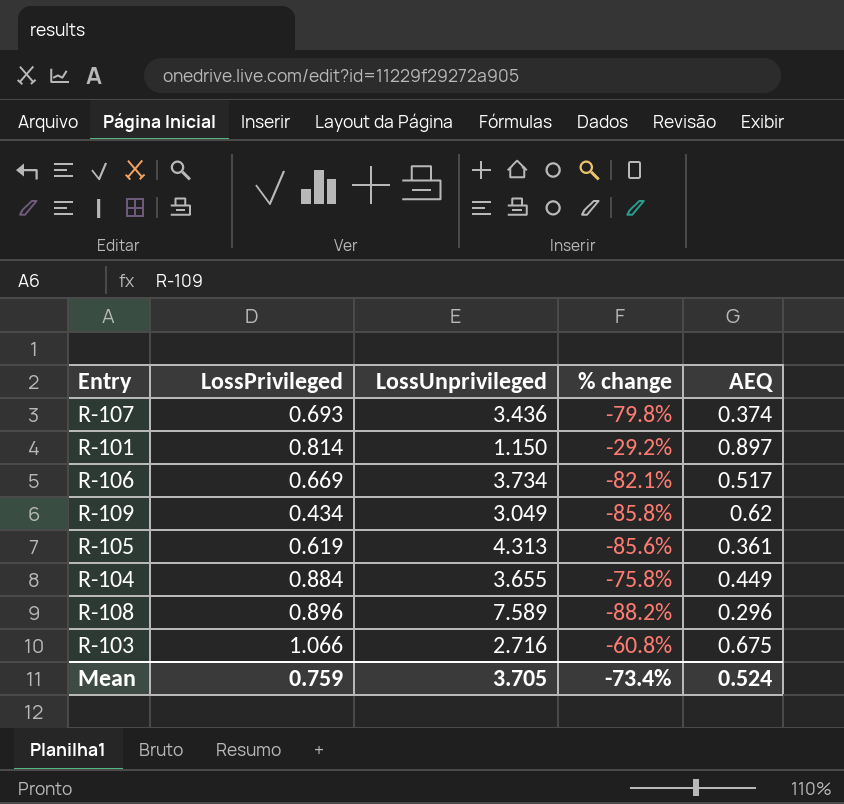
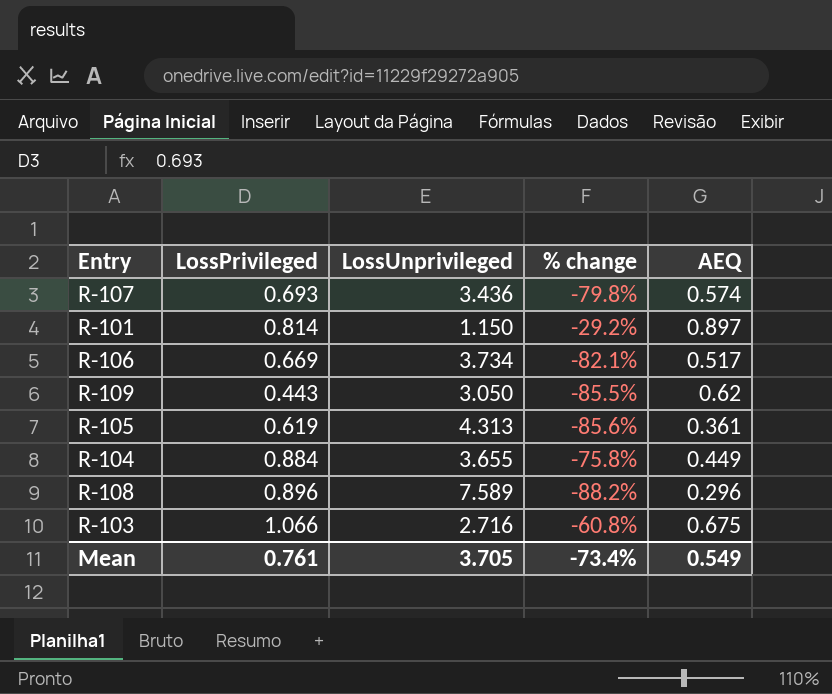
R-107 | AEQ: 0.374 -> 0.574
R-109 | LossPrivileged: 0.434 -> 0.443
R-109 | LossUnprivileged: 3.049 -> 3.050
R-109 | % change: -85.8% -> -85.5%
Mean | LossPrivileged: 0.759 -> 0.761
Mean | AEQ: 0.524 -> 0.549

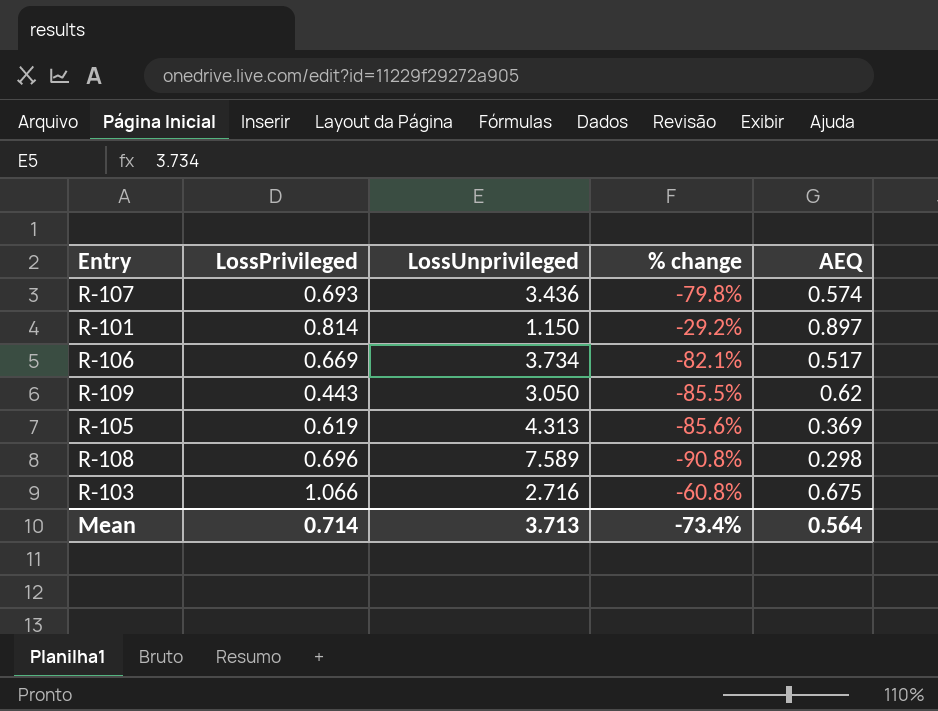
row R-104: 0.884 | 3.655 | -75.8% | 0.449 -> none
R-105 | AEQ: 0.361 -> 0.369
R-108 | LossPrivileged: 0.896 -> 0.696
R-108 | % change: -88.2% -> -90.8%
R-108 | AEQ: 0.296 -> 0.298
Mean | LossPrivileged: 0.761 -> 0.714
Mean | LossUnprivileged: 3.705 -> 3.713
Mean | AEQ: 0.549 -> 0.564

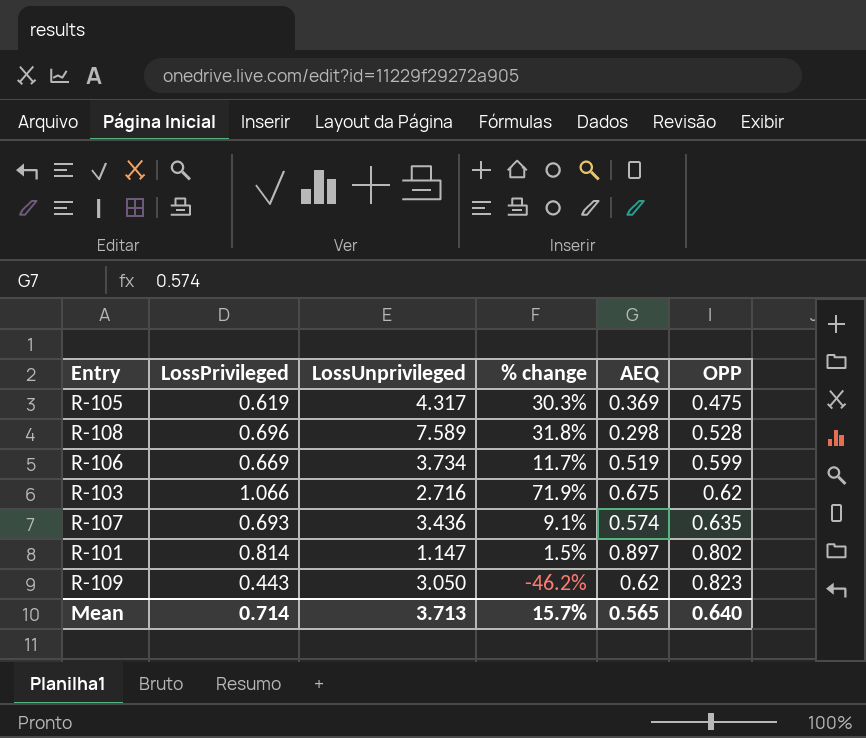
row order: none -> OPP ascending
column % change | formula: ([LossPrivileged] - [LossUnprivileged]) / [LossUnprivileged] -> ([LossPrivileged] - [OPP]) / [OPP]
column OPP | position: none -> 6
R-105 | LossUnprivileged: 4.313 -> 4.317
R-106 | AEQ: 0.517 -> 0.519
R-101 | LossUnprivileged: 1.150 -> 1.147
Mean | % change: -73.4% -> 15.7%
Mean | AEQ: 0.564 -> 0.565

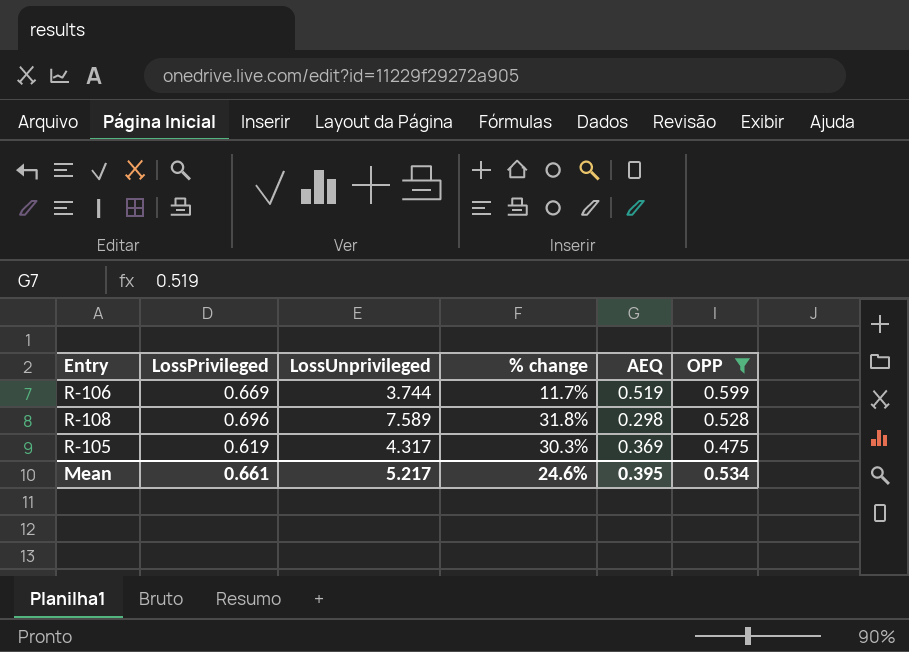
filter: none -> OPP <= 0.599
row order: OPP ascending -> OPP descending
R-106 | LossUnprivileged: 3.734 -> 3.744
Mean | LossPrivileged: 0.714 -> 0.661
Mean | LossUnprivileged: 3.713 -> 5.217
Mean | % change: 15.7% -> 24.6%
Mean | AEQ: 0.565 -> 0.395
Mean | OPP: 0.640 -> 0.534

